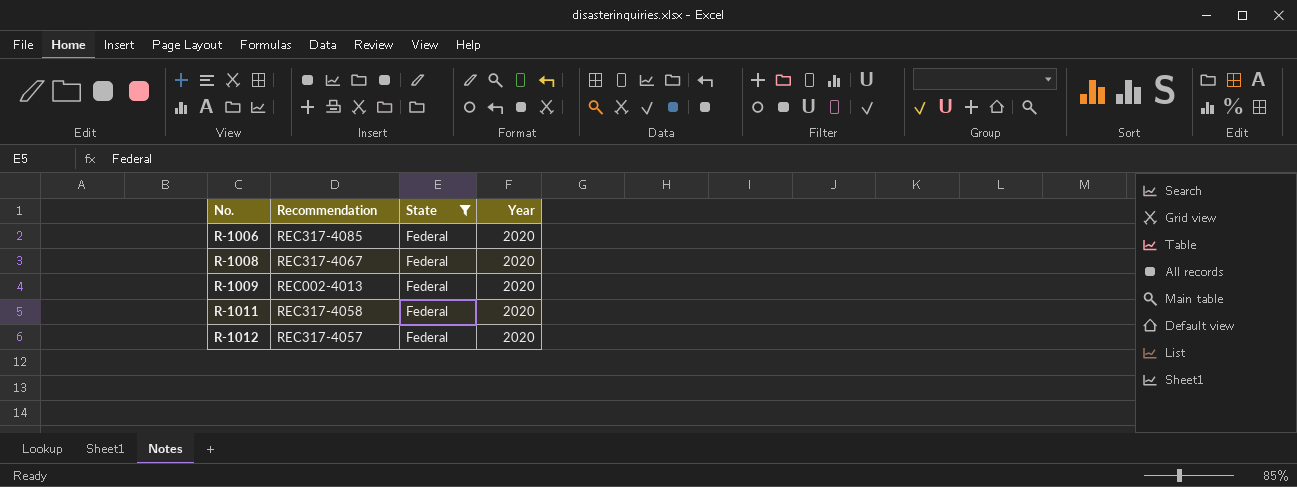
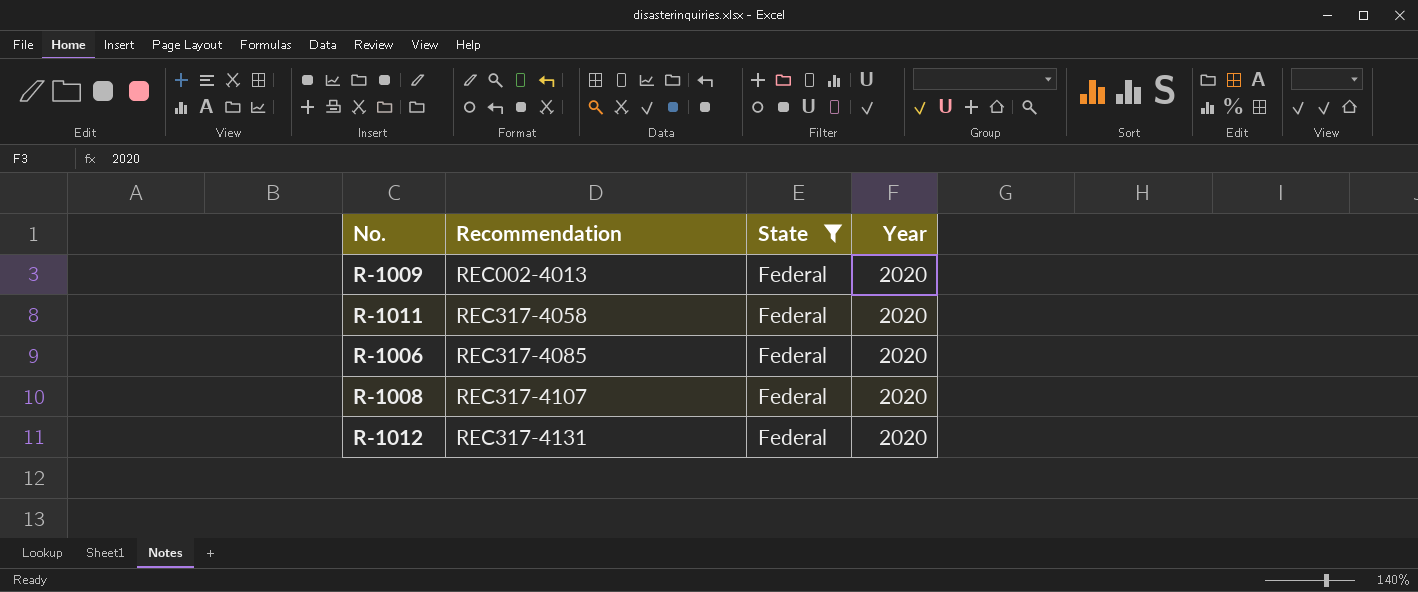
row order: No. ascending -> Recommendation ascending
R-1008 | Recommendation: REC317-4067 -> REC317-4107
R-1012 | Recommendation: REC317-4057 -> REC317-4131

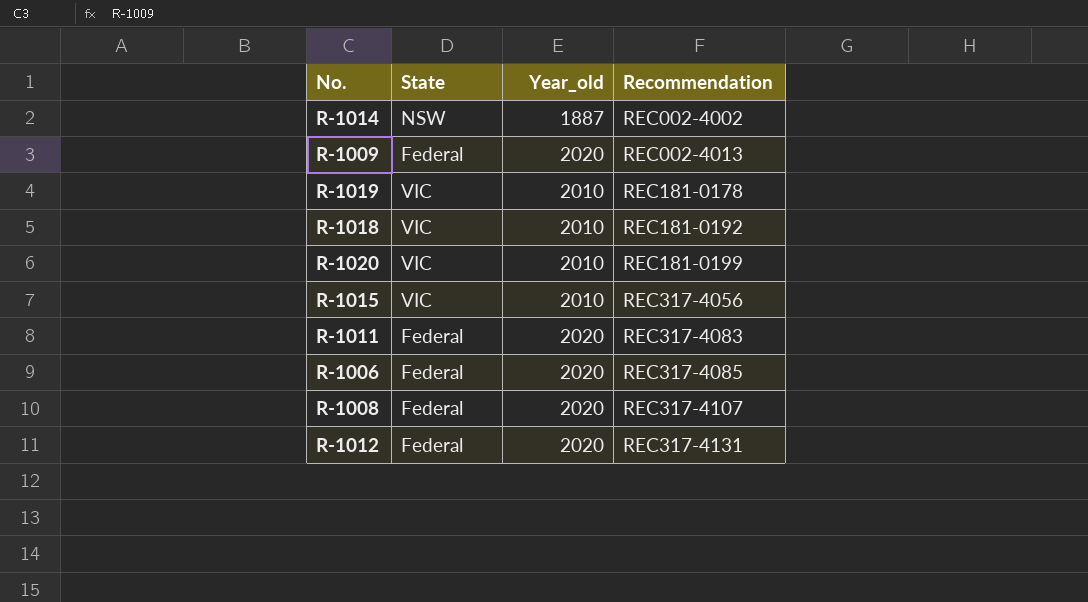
filter: State = Federal -> none
column name: Year -> Year_old
column Recommendation | position: 2 -> 4
R-1011 | Recommendation: REC317-4058 -> REC317-4083

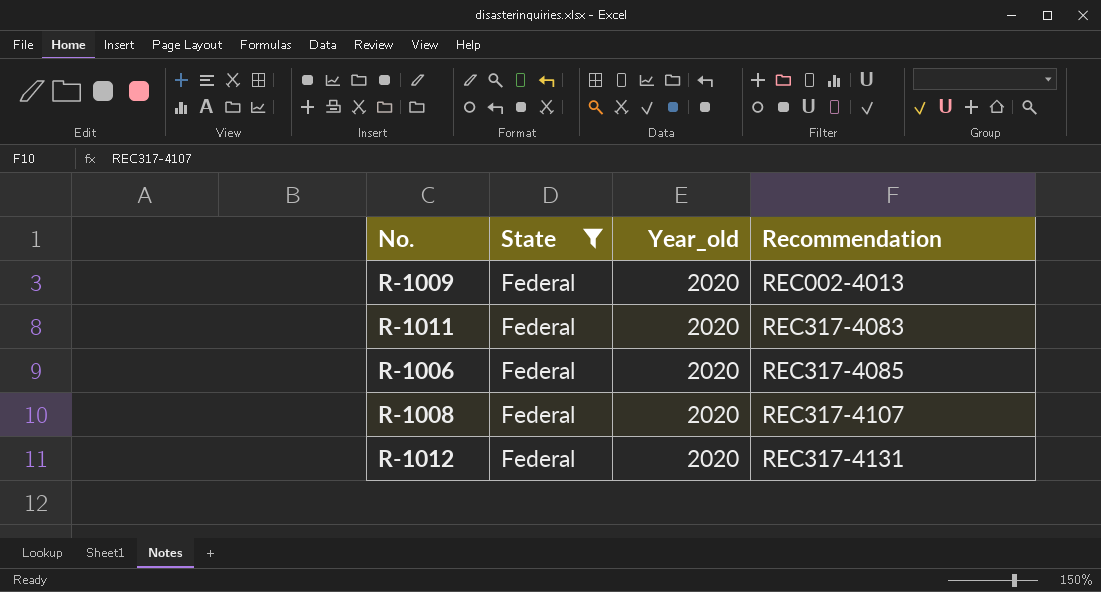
filter: none -> State = Federal

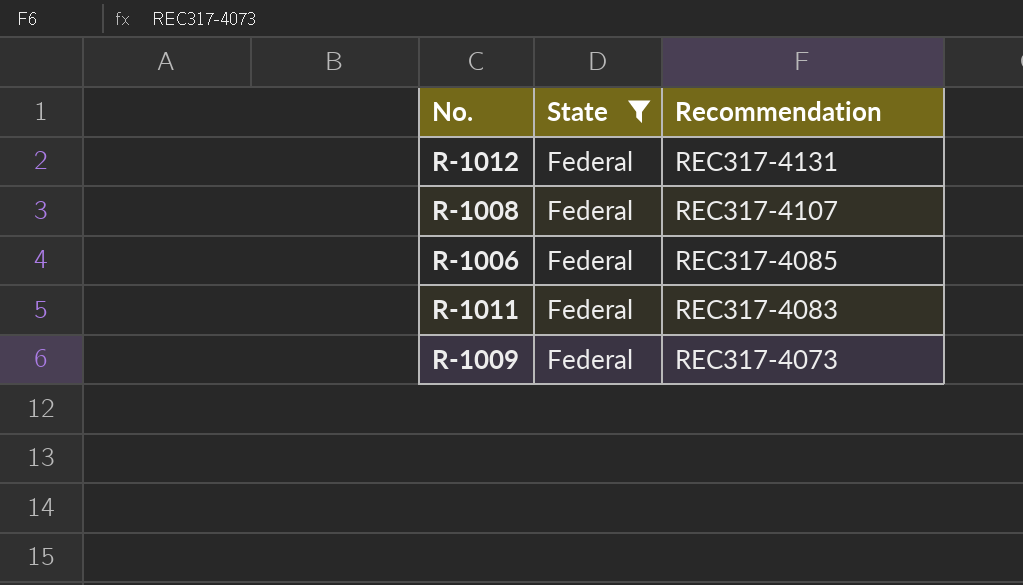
row order: Recommendation ascending -> Recommendation descending
column Year_old | position: 3 -> none
R-1009 | Recommendation: REC002-4013 -> REC317-4073

